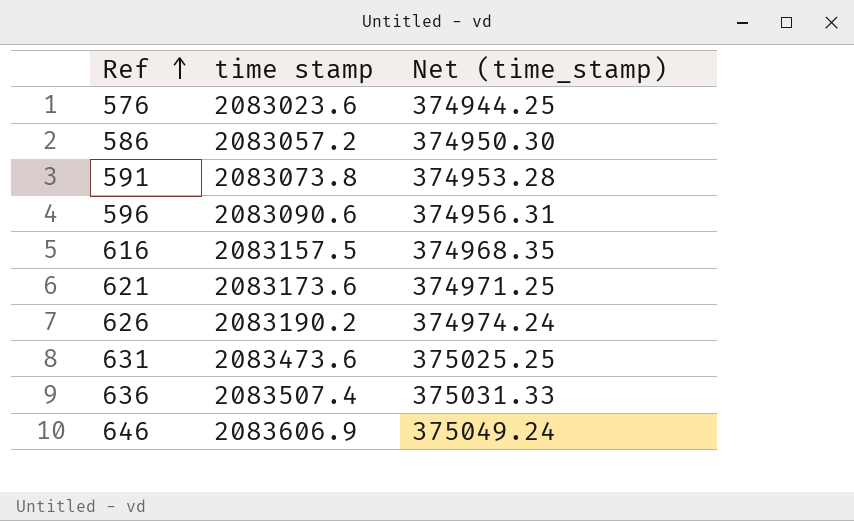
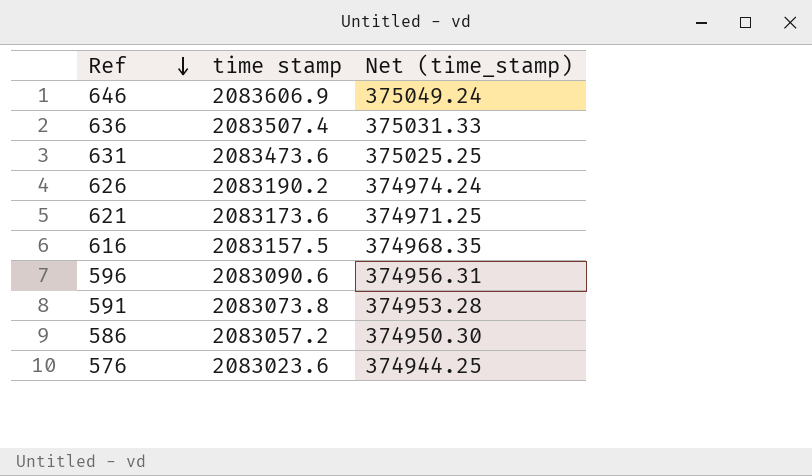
row order: Ref ascending -> Ref descending

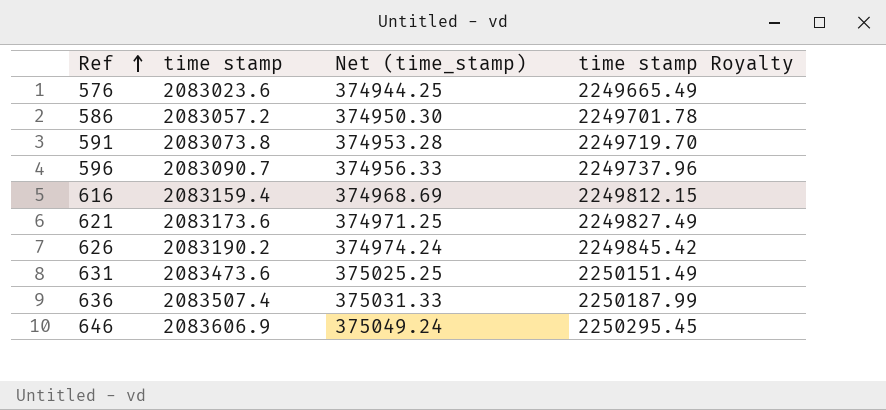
row order: Ref descending -> Ref ascending
column time stamp Royalty | formula: none -> [time stamp] * 1.08
596 | time stamp: 2083090.6 -> 2083090.7
596 | Net (time_stamp): 374956.31 -> 374956.33
616 | time stamp: 2083157.5 -> 2083159.4
616 | Net (time_stamp): 374968.35 -> 374968.69

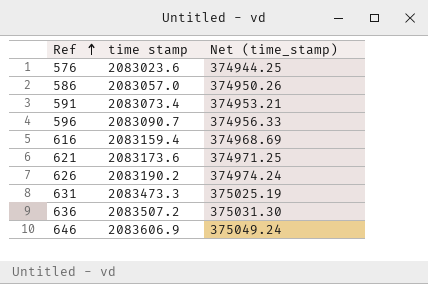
column time stamp Royalty | formula: [time stamp] * 1.08 -> none
586 | time stamp: 2083057.2 -> 2083057.0
586 | Net (time_stamp): 374950.30 -> 374950.26
591 | time stamp: 2083073.8 -> 2083073.4
591 | Net (time_stamp): 374953.28 -> 374953.21
631 | time stamp: 2083473.6 -> 2083473.3
631 | Net (time_stamp): 375025.25 -> 375025.19
636 | time stamp: 2083507.4 -> 2083507.2
636 | Net (time_stamp): 375031.33 -> 375031.30

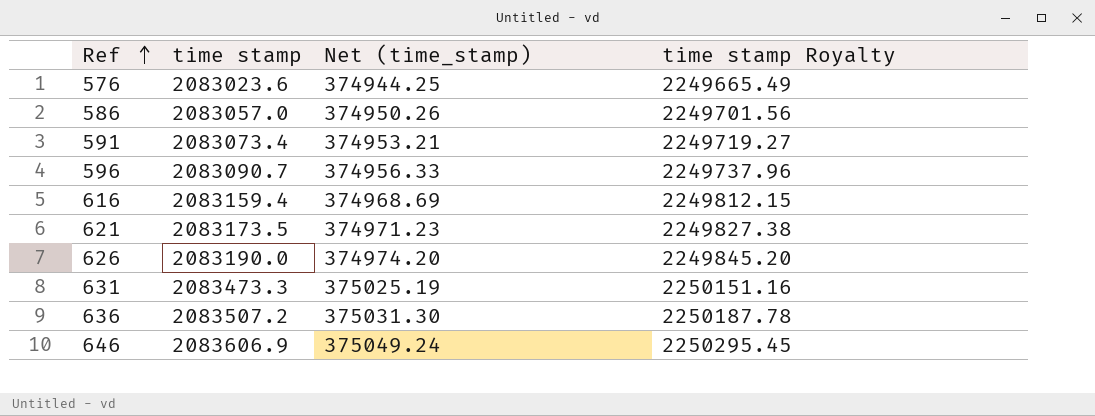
column time stamp Royalty | formula: none -> [time stamp] * 1.08
621 | time stamp: 2083173.6 -> 2083173.5
621 | Net (time_stamp): 374971.25 -> 374971.23
626 | time stamp: 2083190.2 -> 2083190.0
626 | Net (time_stamp): 374974.24 -> 374974.20

